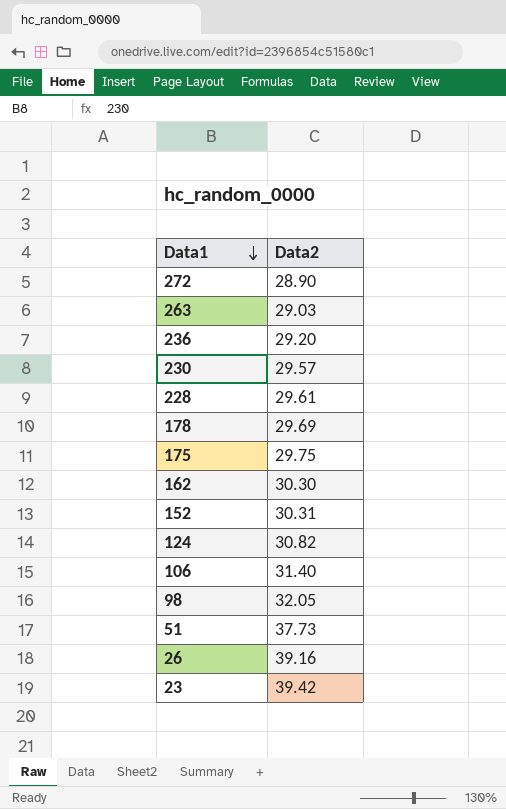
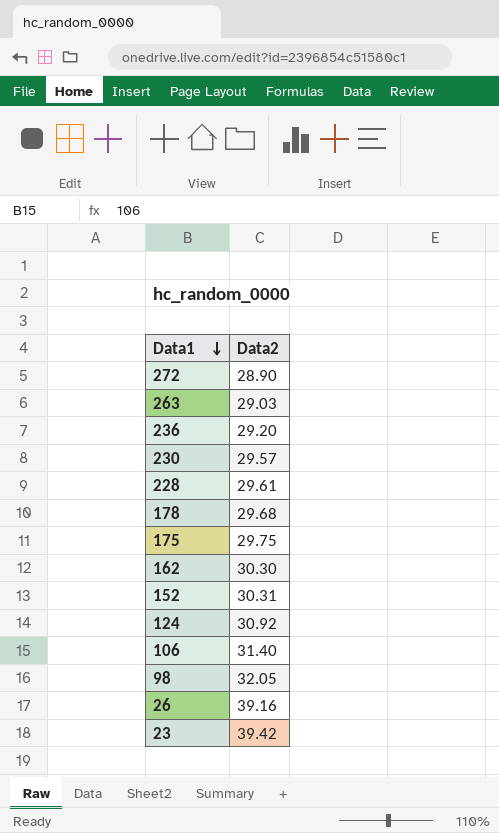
row 51: 37.73 -> none
178 | Data2: 29.69 -> 29.68
124 | Data2: 30.82 -> 30.92

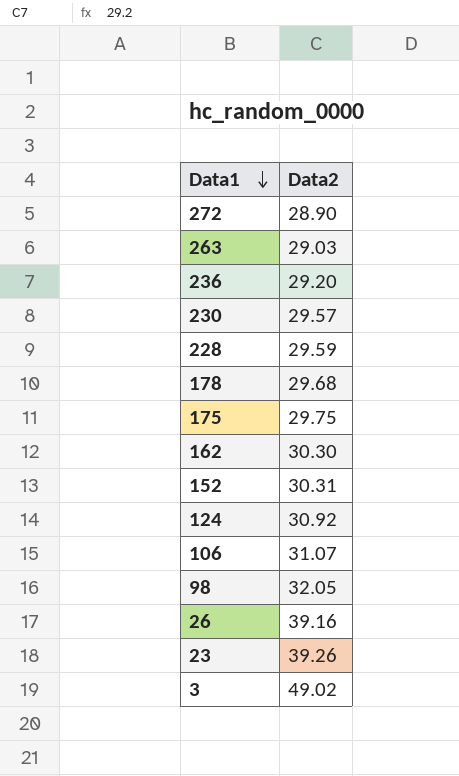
228 | Data2: 29.61 -> 29.59
106 | Data2: 31.40 -> 31.07
23 | Data2: 39.42 -> 39.26
row 3: none -> 49.02

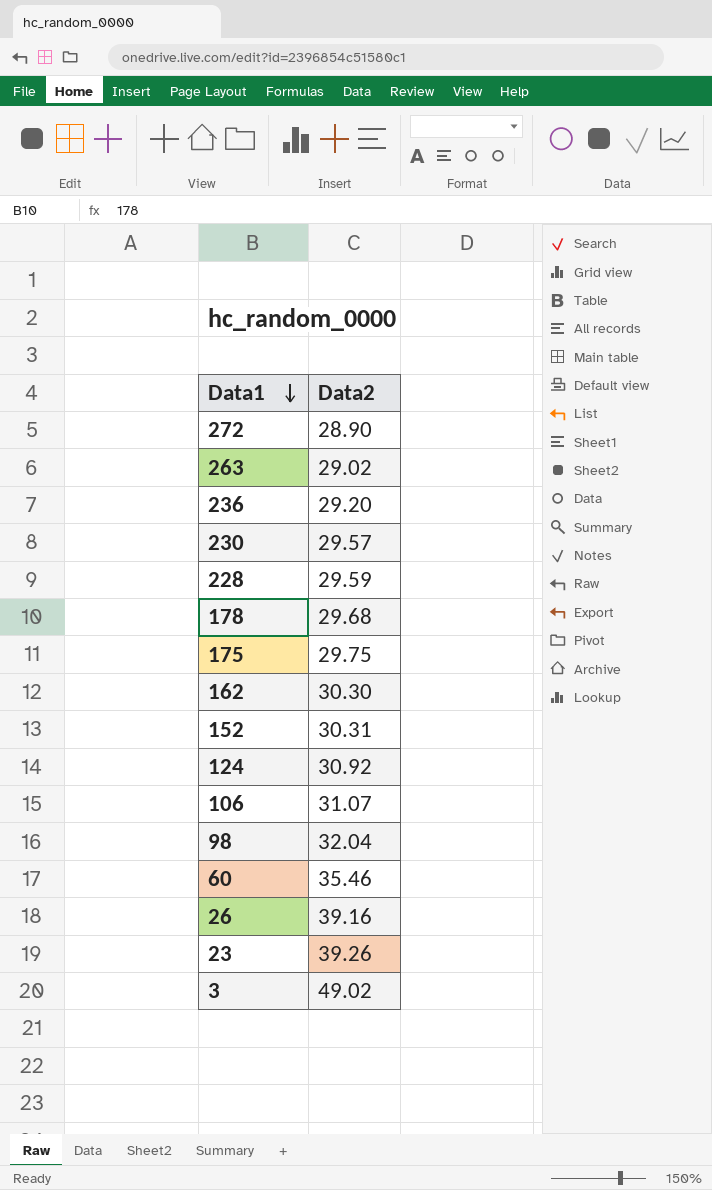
263 | Data2: 29.03 -> 29.02
98 | Data2: 32.05 -> 32.04
row 60: none -> 35.46

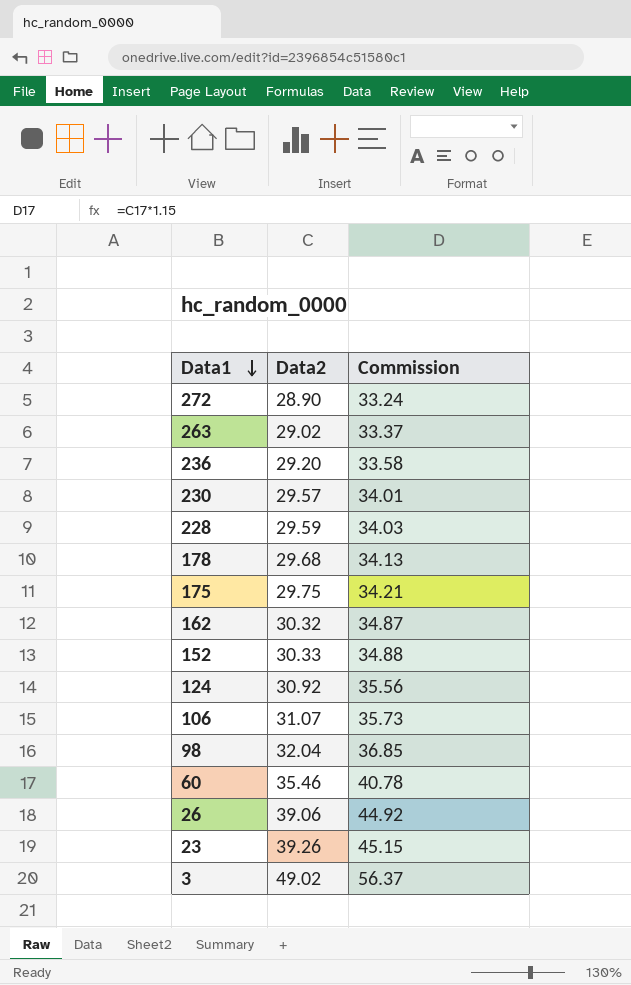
column Commission | formula: none -> [Data2] * 1.15
162 | Data2: 30.30 -> 30.32
152 | Data2: 30.31 -> 30.33
26 | Data2: 39.16 -> 39.06

